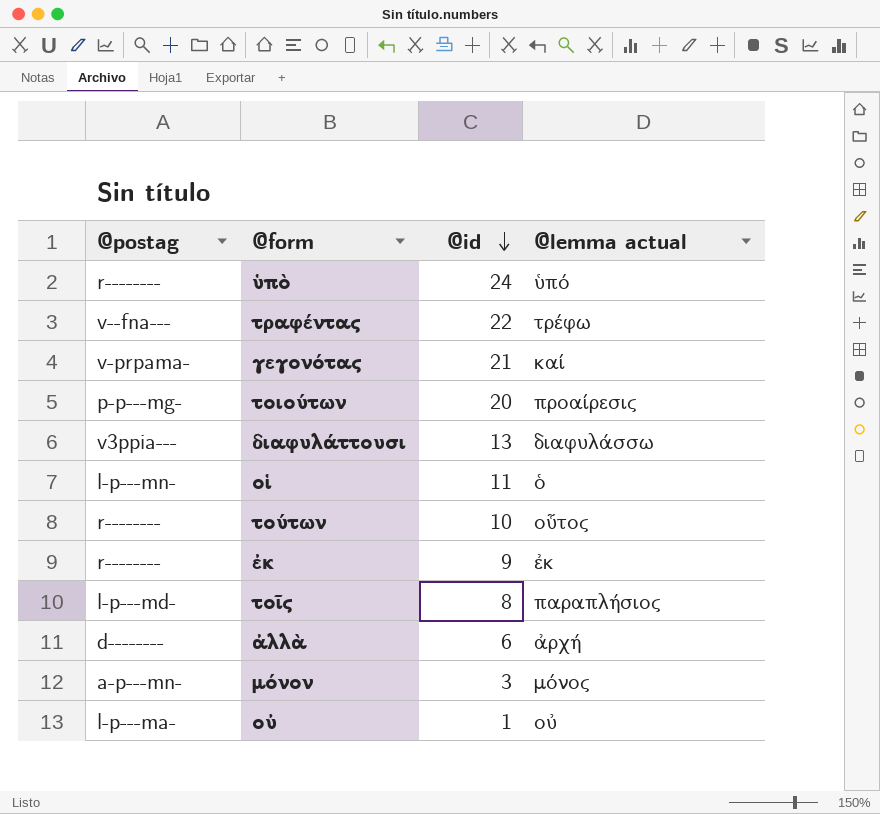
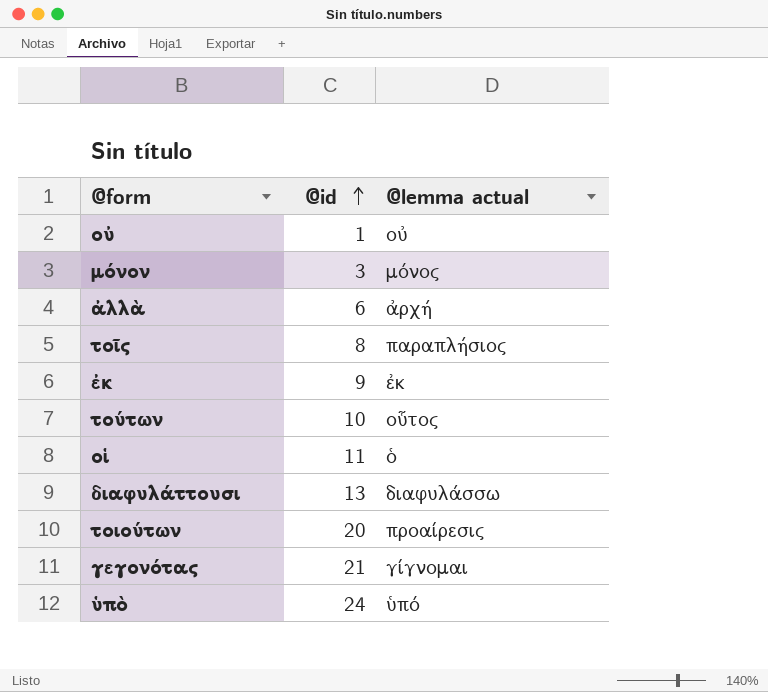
row order: @id descending -> @id ascending
column @postag | position: 1 -> none
row τραφέντας: v--fna--- | 22 | τρέφω -> none
γεγονότας | @lemma actual: καί -> γίγνομαι

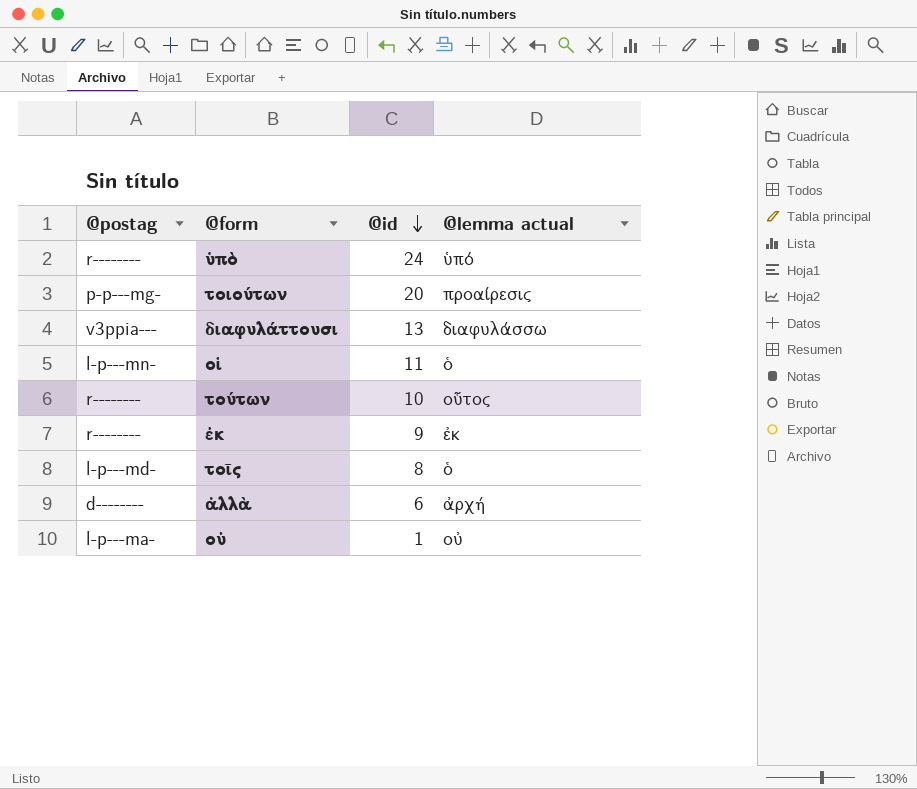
row order: @id ascending -> @id descending
column @postag | position: none -> 1
row μόνον: 3 | μόνος -> none
row γεγονότας: 21 | γίγνομαι -> none
τοῖς | @lemma actual: παραπλήσιος -> ὁ

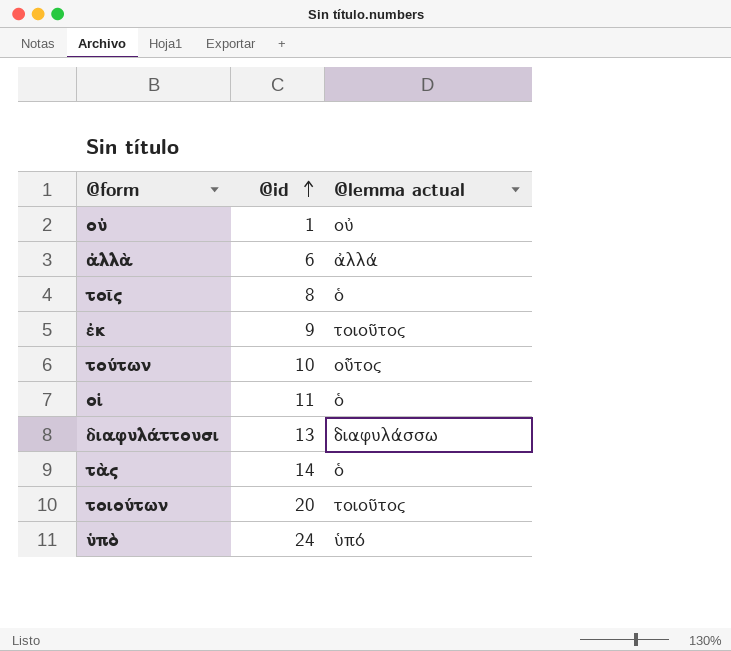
row order: @id descending -> @id ascending
column @postag | position: 1 -> none
ἀλλὰ | @lemma actual: ἀρχή -> ἀλλά
ἐκ | @lemma actual: ἐκ -> τοιοῦτος
row τὰς: none -> 14 | ὁ
τοιούτων | @lemma actual: προαίρεσις -> τοιοῦτος

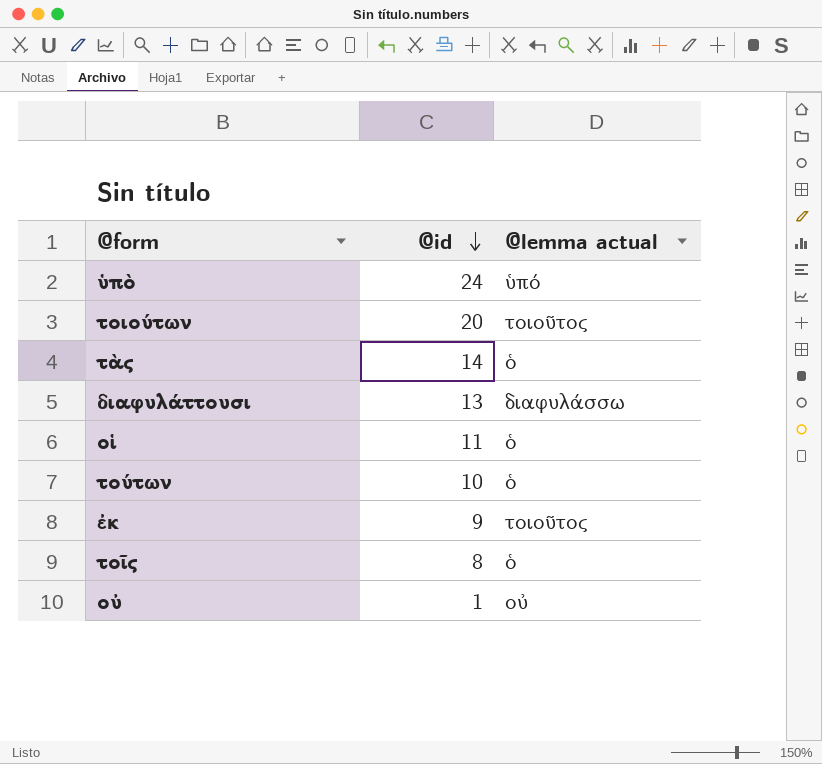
row order: @id ascending -> @id descending
row ἀλλὰ: 6 | ἀλλά -> none
τούτων | @lemma actual: οὗτος -> ὁ

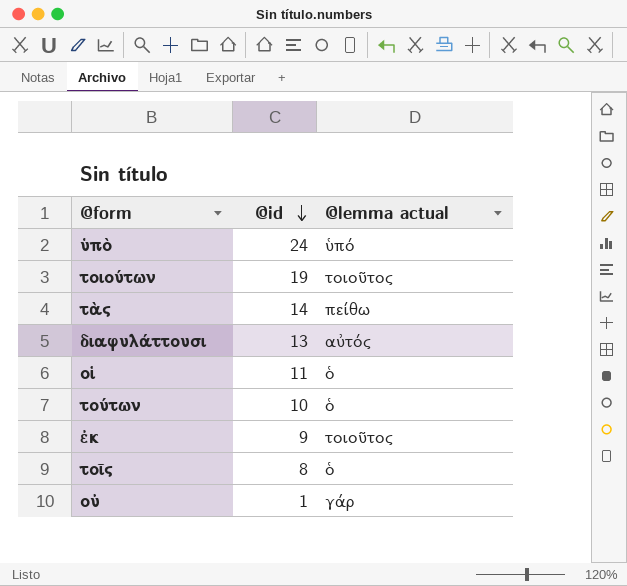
τοιούτων | @id: 20 -> 19
τὰς | @lemma actual: ὁ -> πείθω
διαφυλάττουσι | @lemma actual: διαφυλάσσω -> αὐτός
οὐ | @lemma actual: οὐ -> γάρ

